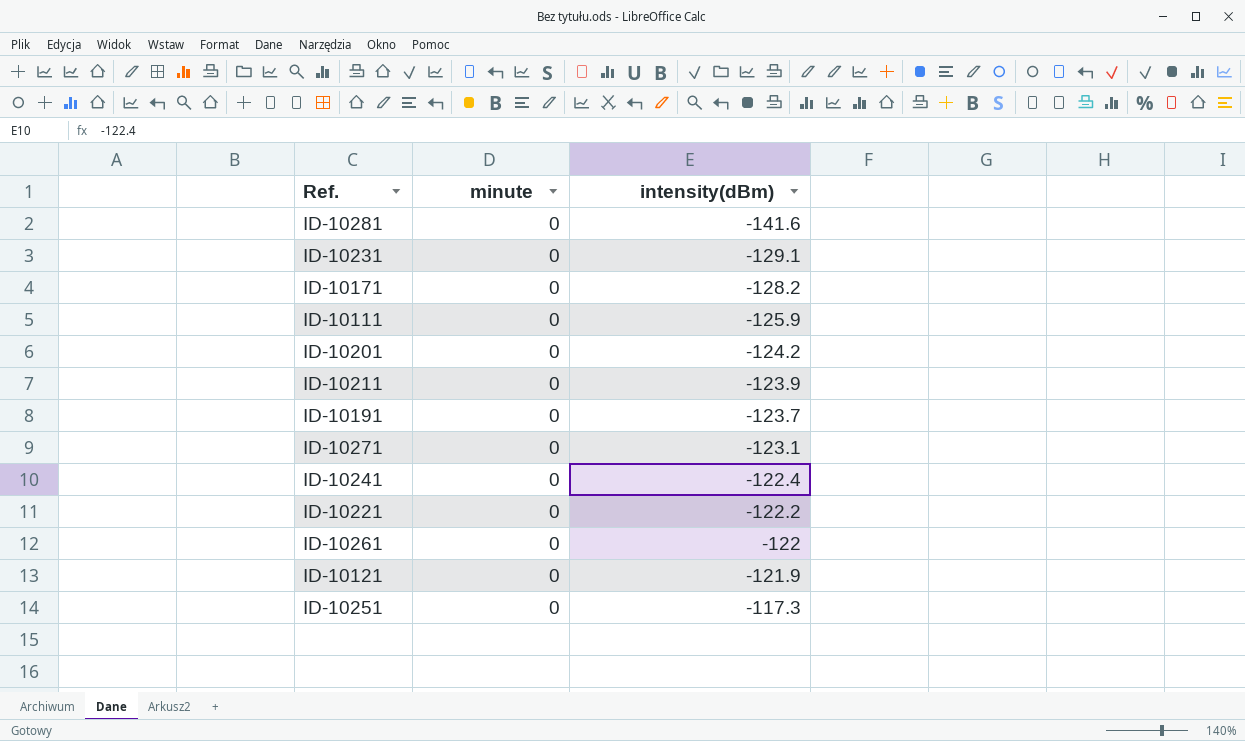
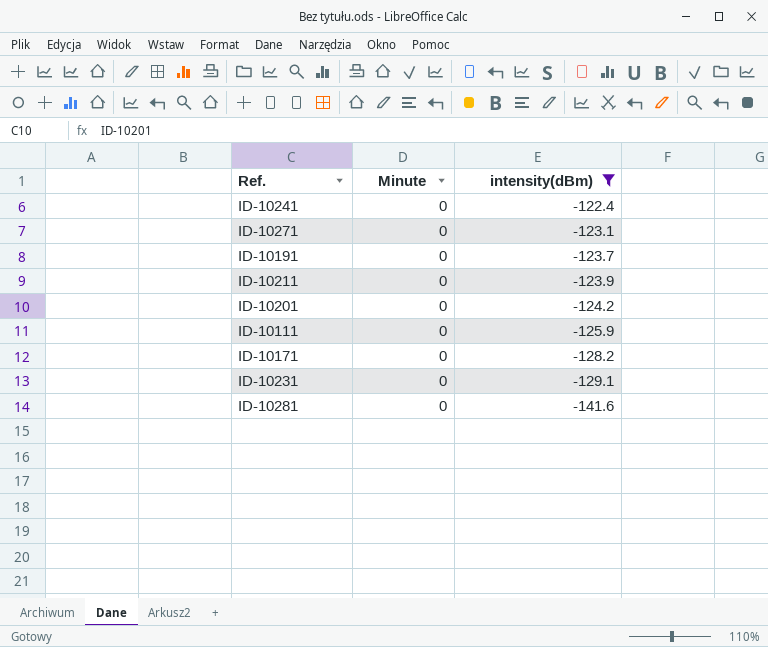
filter: none -> intensity(dBm) <= -122.4
row order: intensity(dBm) ascending -> intensity(dBm) descending
column name: minute -> Minute

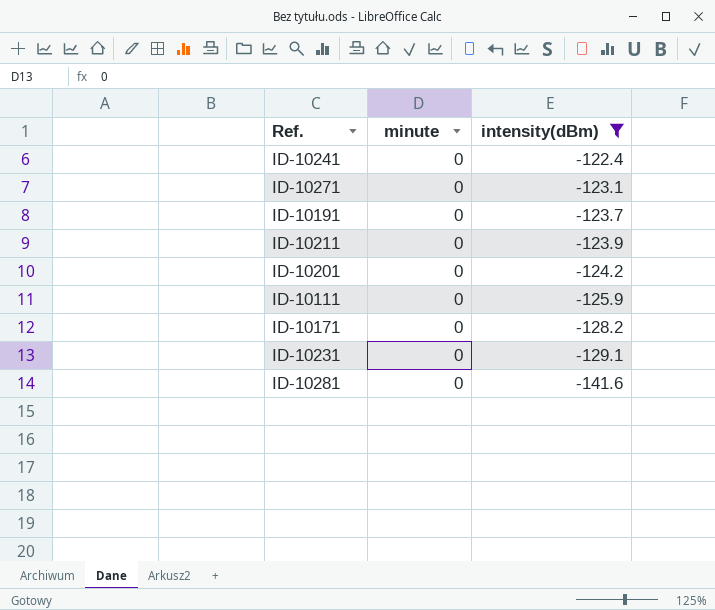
column name: Minute -> minute

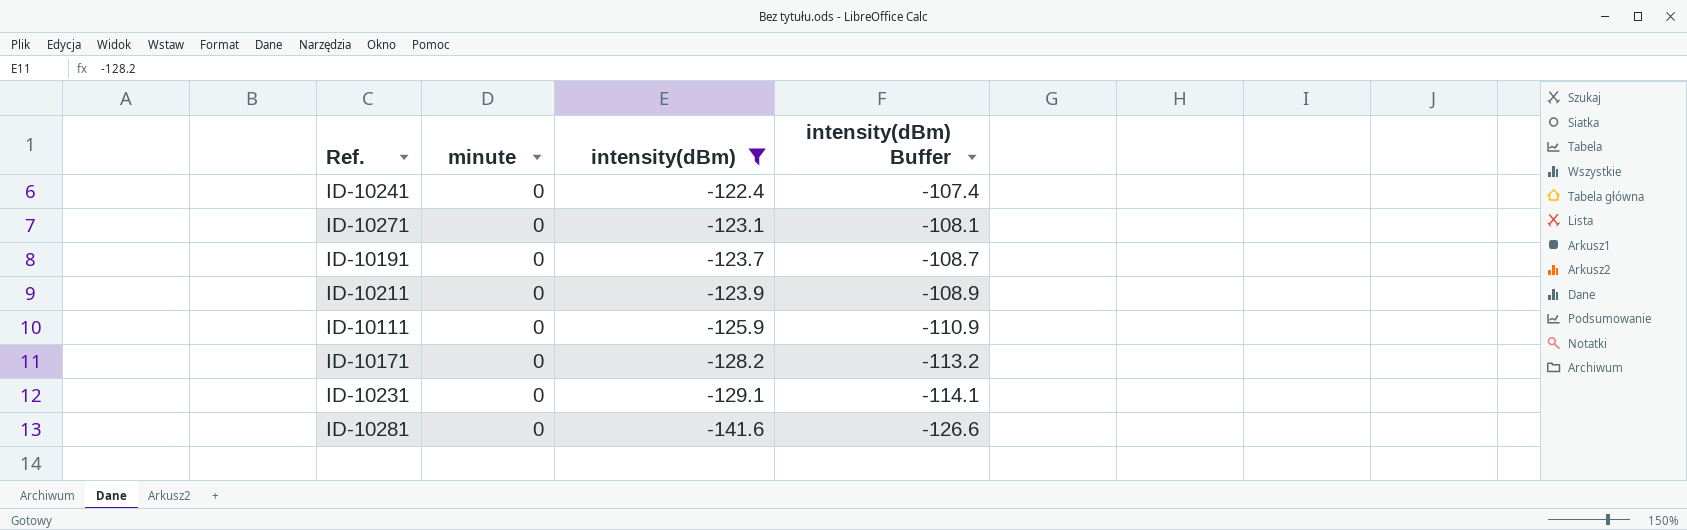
column intensity(dBm) Buffer | formula: none -> [intensity(dBm)] + 15
row ID-10201: 0 | -124.2 -> none

